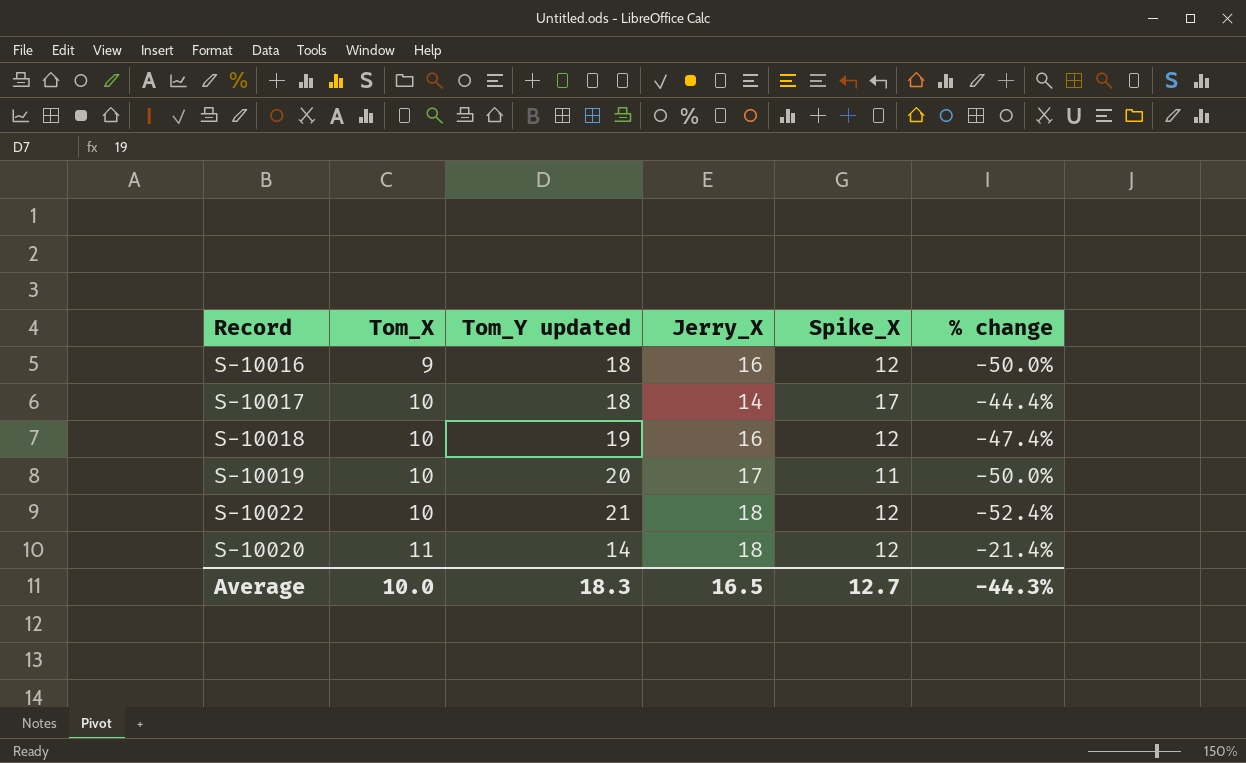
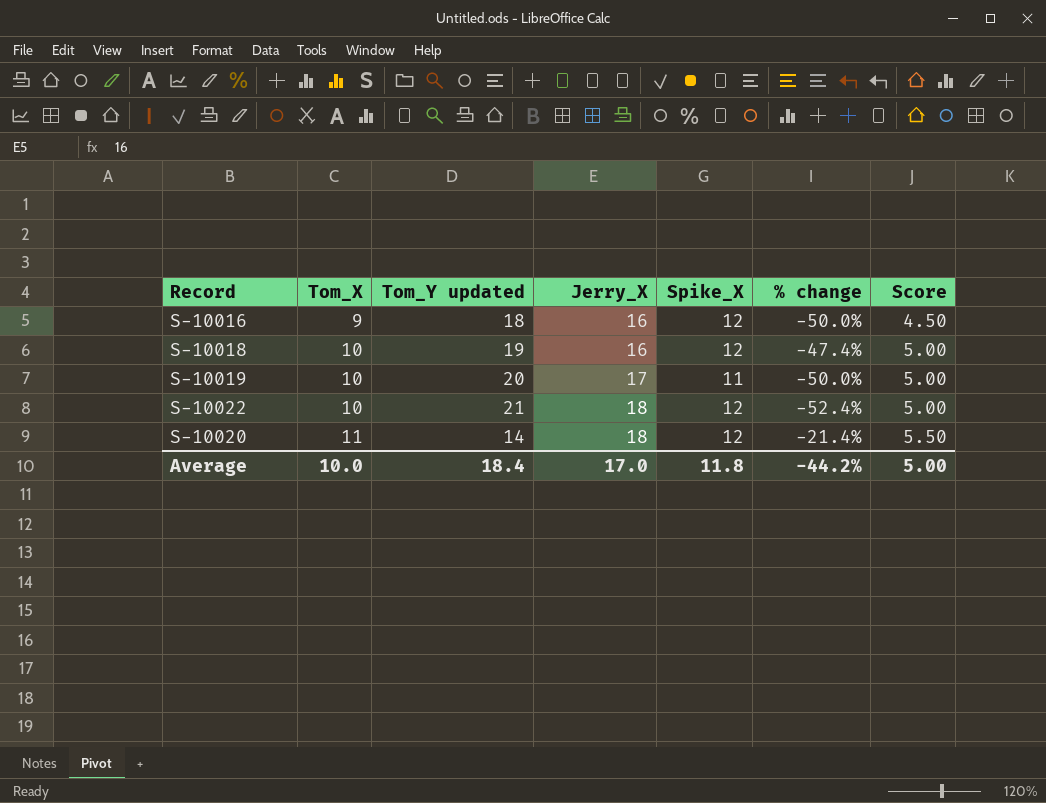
column Score | formula: none -> [Tom_X] * 0.5
row S-10017: 10 | 18 | 14 | 17 | -44.4% -> none
Average | Tom_Y updated: 18.3 -> 18.4
Average | Jerry_X: 16.5 -> 17.0
Average | Spike_X: 12.7 -> 11.8
Average | % change: -44.3% -> -44.2%

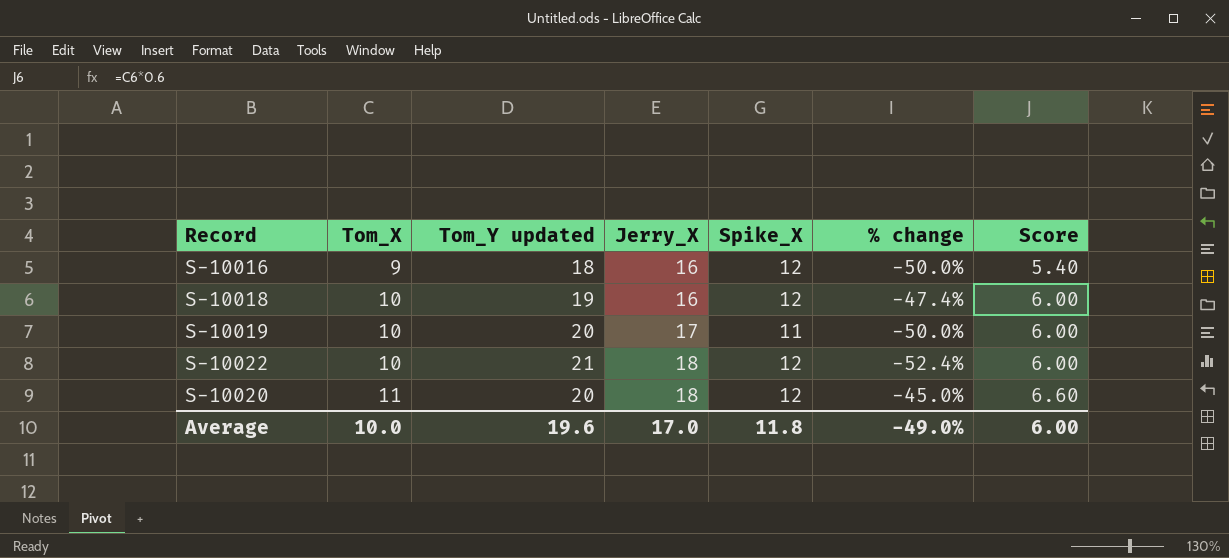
column Score | formula: [Tom_X] * 0.5 -> [Tom_X] * 0.6
S-10020 | Tom_Y updated: 14 -> 20
S-10020 | % change: -21.4% -> -45.0%
Average | Tom_Y updated: 18.4 -> 19.6
Average | % change: -44.2% -> -49.0%
Average | Score: 5.00 -> 6.00

